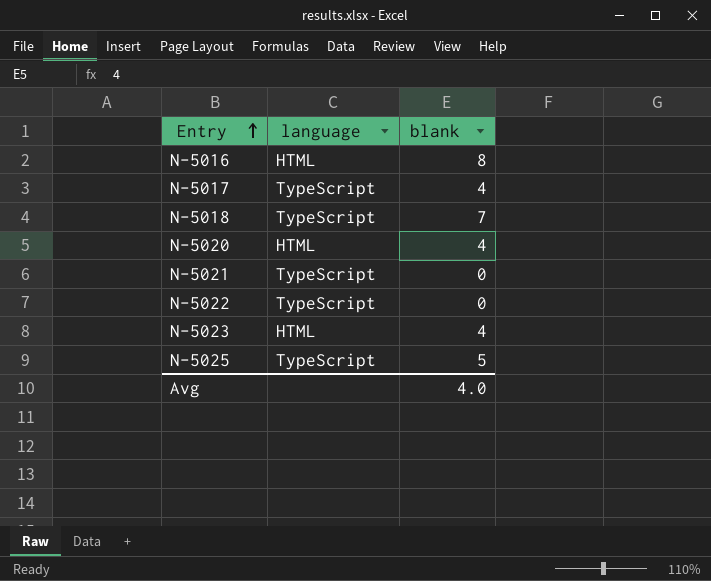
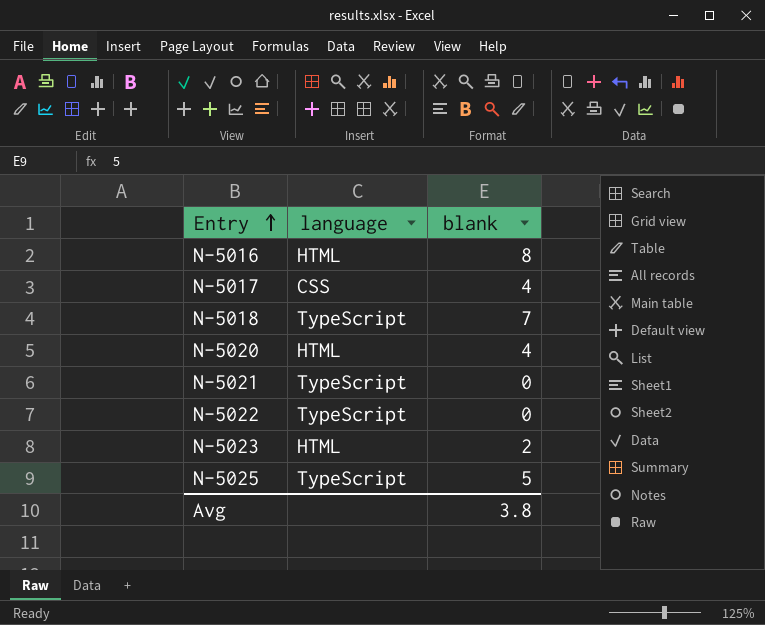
N-5017 | language: TypeScript -> CSS
N-5023 | blank: 4 -> 2
Avg | blank: 4.0 -> 3.8

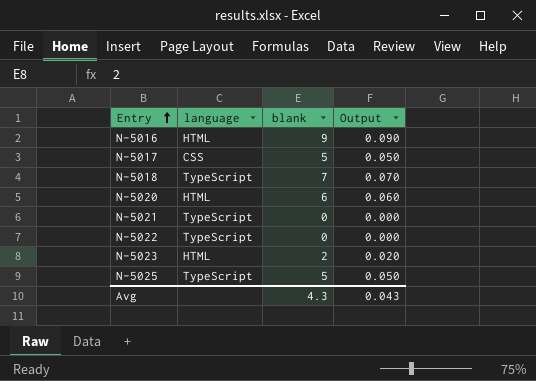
column Output | formula: none -> [blank] * 0.01
N-5016 | blank: 8 -> 9
N-5017 | blank: 4 -> 5
N-5020 | blank: 4 -> 6
Avg | blank: 3.8 -> 4.3

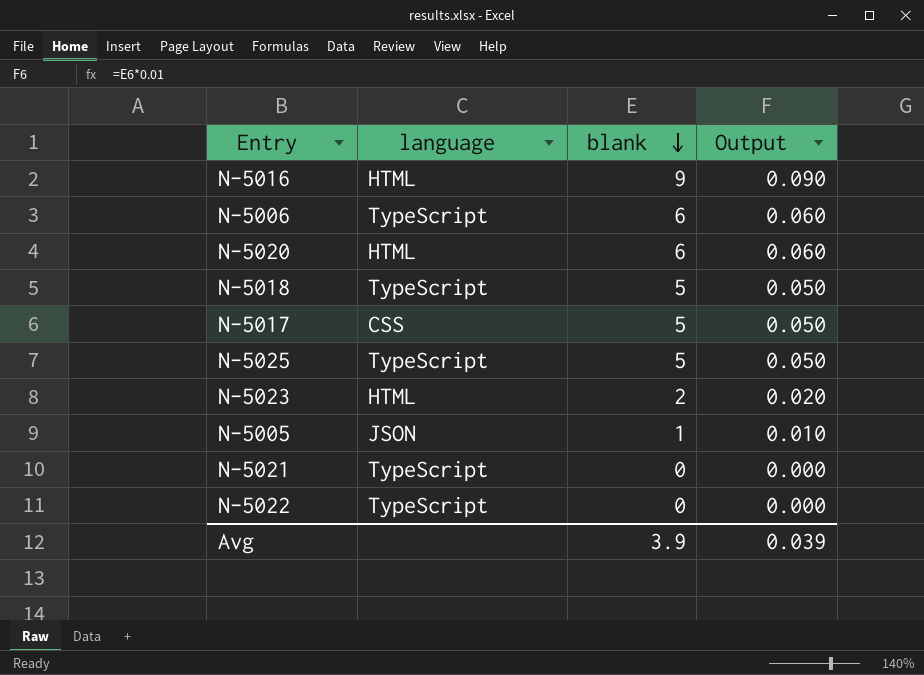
row order: Entry ascending -> blank descending
row N-5006: none -> TypeScript | 6 | 0.060
N-5018 | blank: 7 -> 5
N-5018 | Output: 0.070 -> 0.050
row N-5005: none -> JSON | 1 | 0.010
Avg | blank: 4.3 -> 3.9
Avg | Output: 0.043 -> 0.039

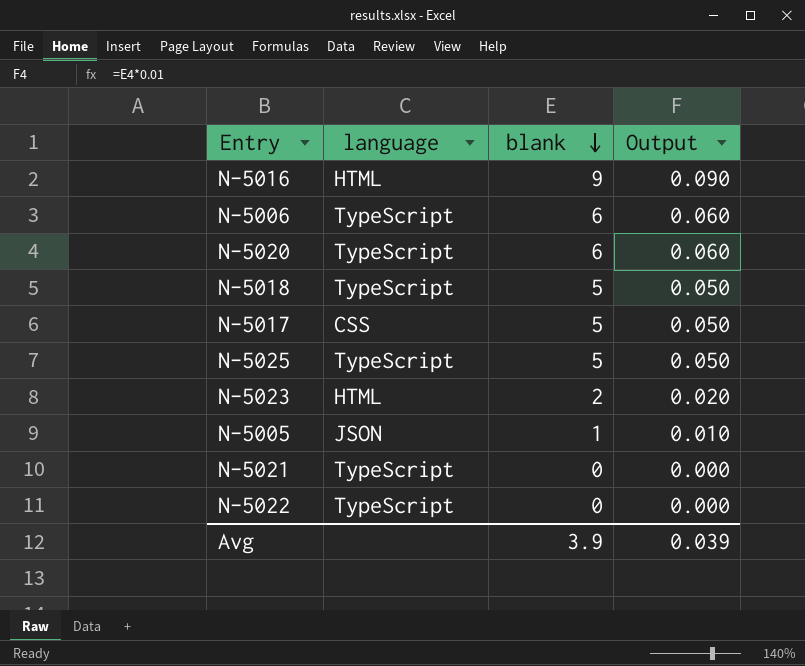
N-5020 | language: HTML -> TypeScript

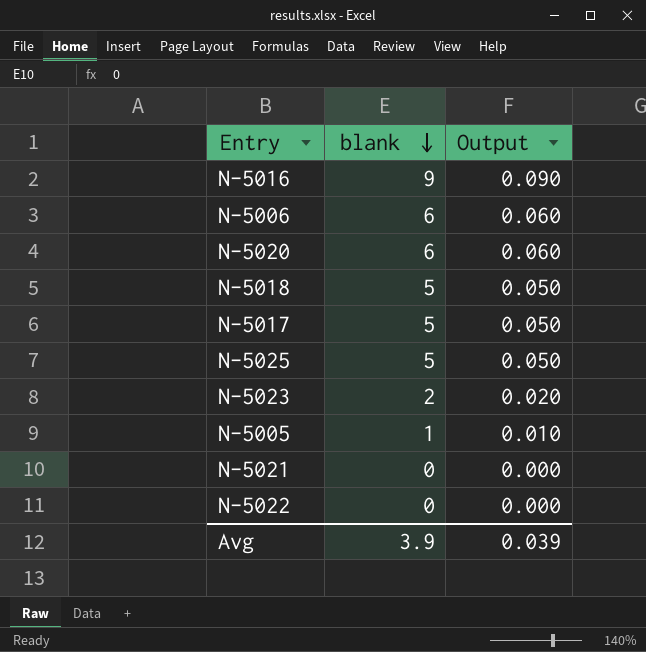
column language | position: 2 -> none

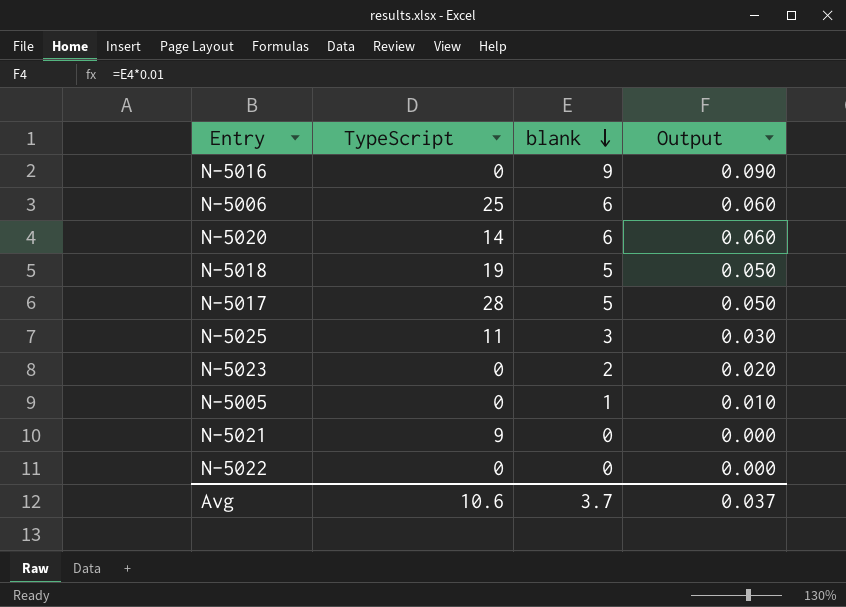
column TypeScript | position: none -> 2
N-5025 | blank: 5 -> 3
N-5025 | Output: 0.050 -> 0.030
Avg | blank: 3.9 -> 3.7
Avg | Output: 0.039 -> 0.037

